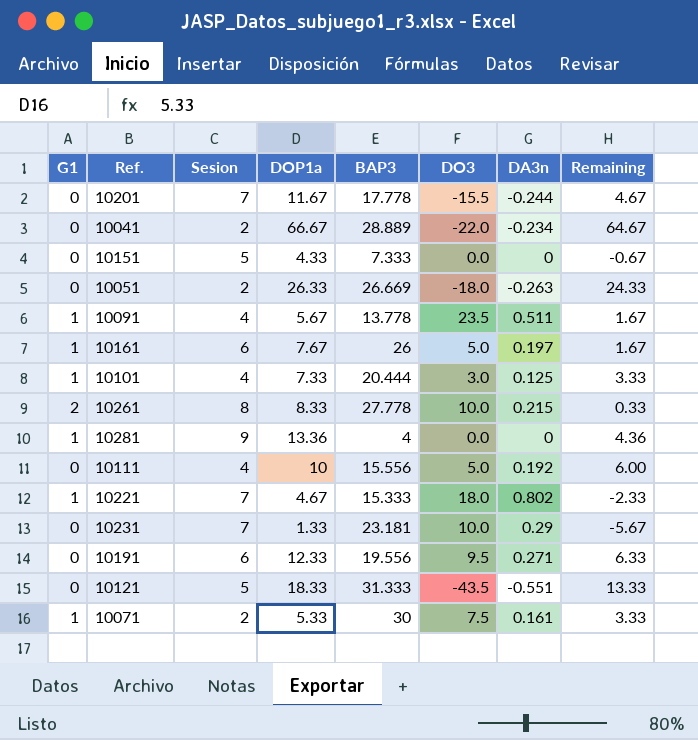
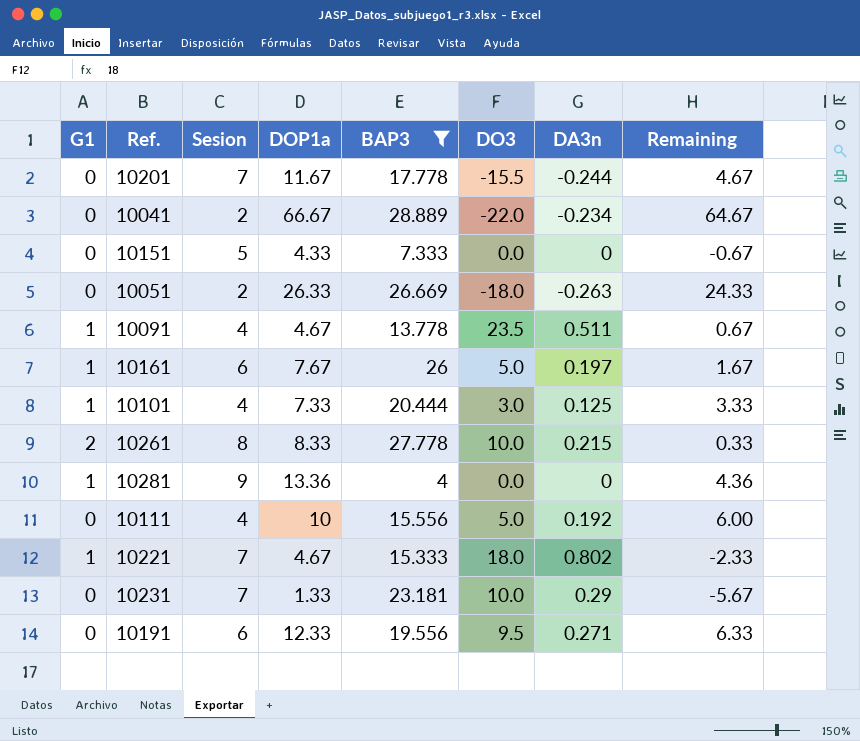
filter: none -> BAP3 <= 28.889
10091 | DOP1a: 5.67 -> 4.67
10091 | Remaining: 1.67 -> 0.67

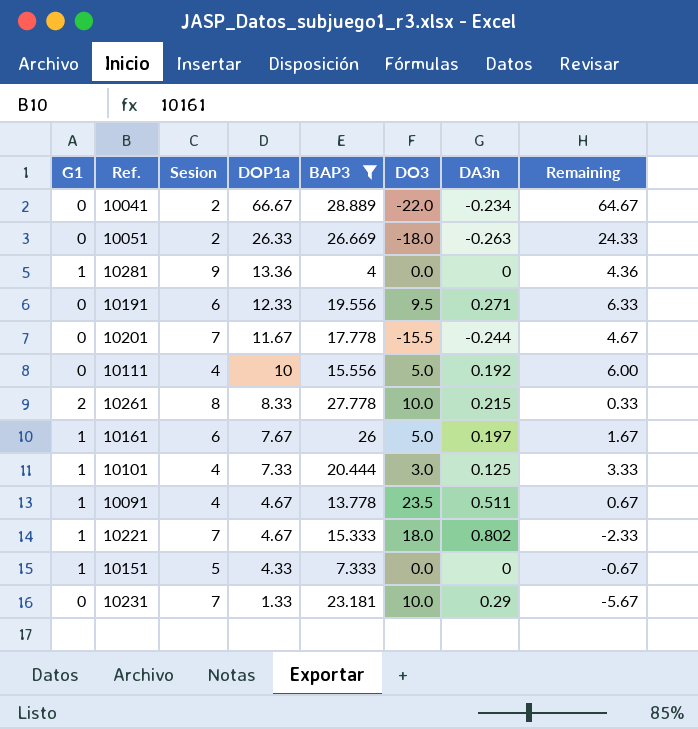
row order: none -> DOP1a descending
10151 | G1: 0 -> 1

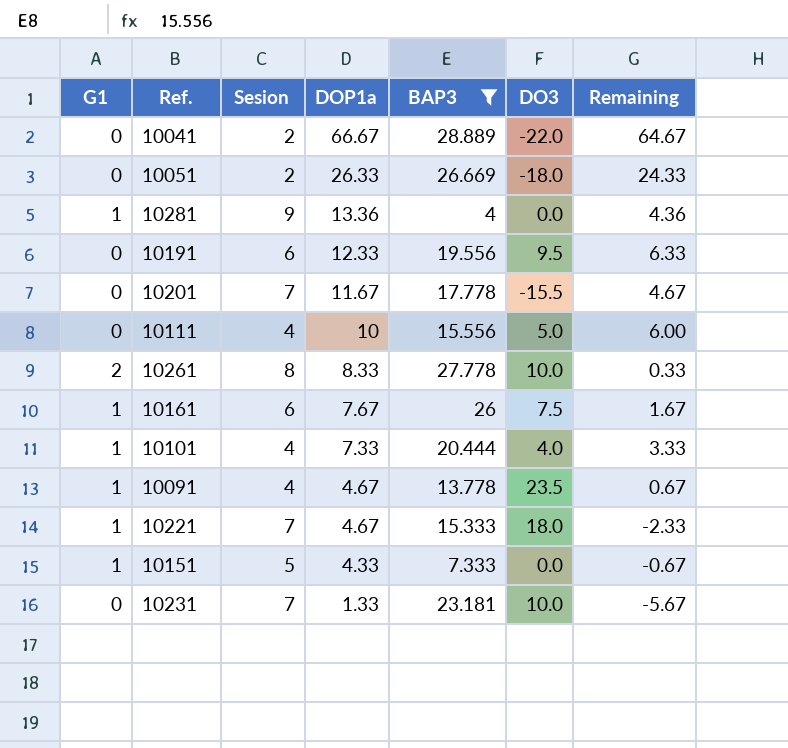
column DA3n | position: 7 -> none
10161 | DO3: 5.0 -> 7.5
10101 | DO3: 3.0 -> 4.0

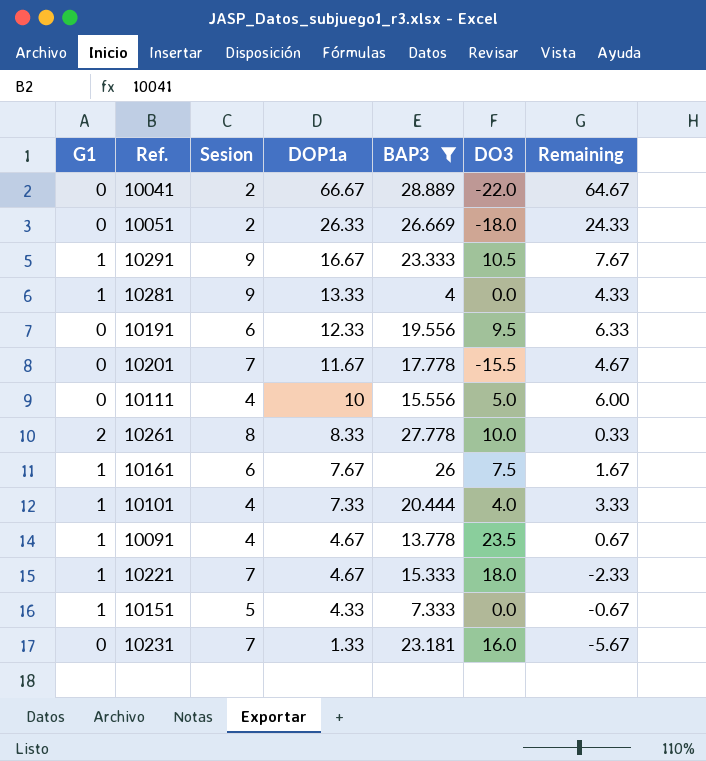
row 10291: none -> 1 | 9 | 16.67 | 23.333 | 10.5 | 7.67
10281 | DOP1a: 13.36 -> 13.33
10281 | Remaining: 4.36 -> 4.33
10231 | DO3: 10.0 -> 16.0

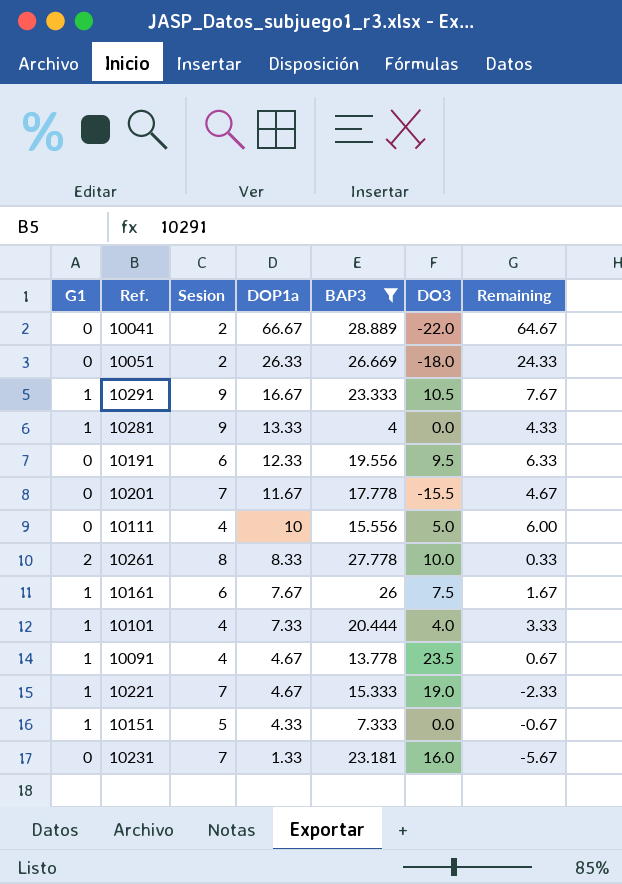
10221 | DO3: 18.0 -> 19.0

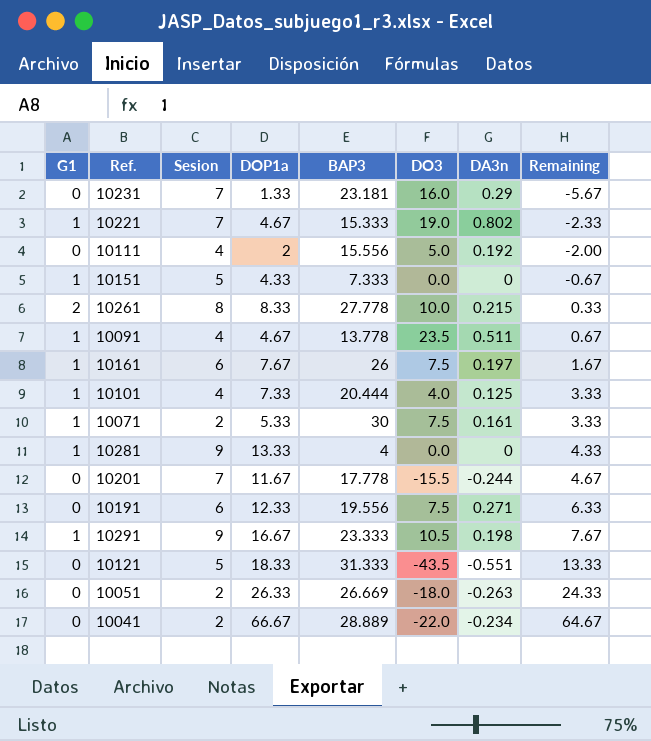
filter: BAP3 <= 28.889 -> none
row order: DOP1a descending -> Remaining ascending
column DA3n | position: none -> 7
10111 | DOP1a: 10 -> 2
10111 | Remaining: 6.00 -> -2.00
10191 | DO3: 9.5 -> 7.5

